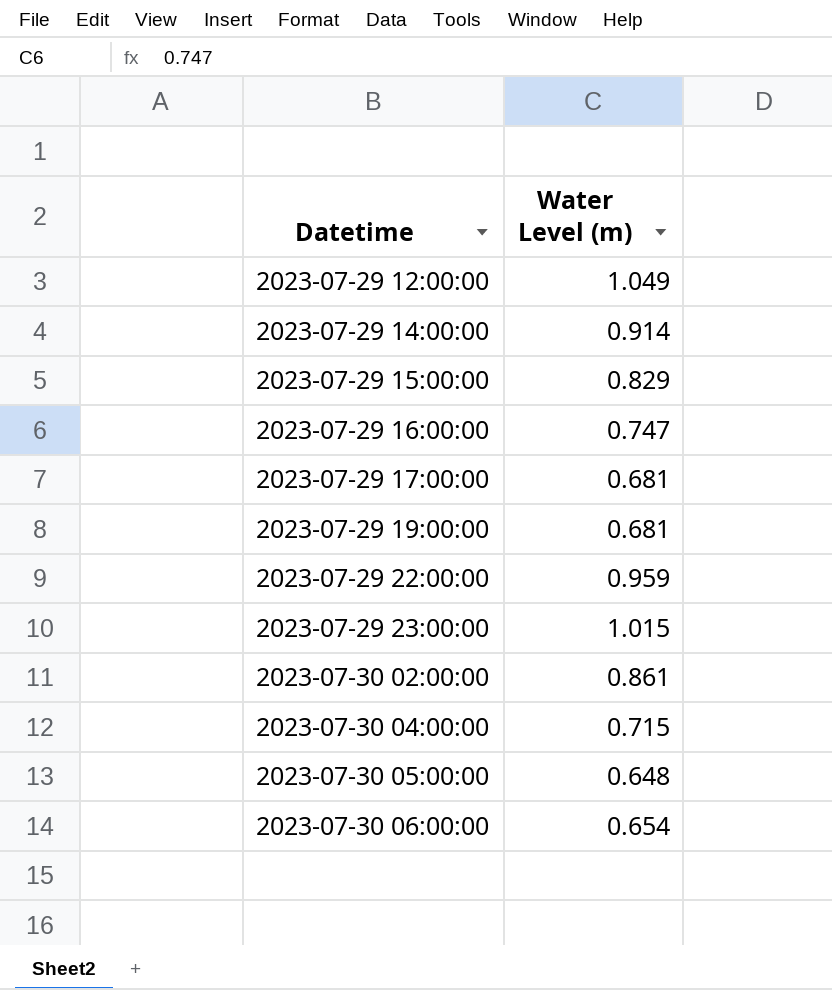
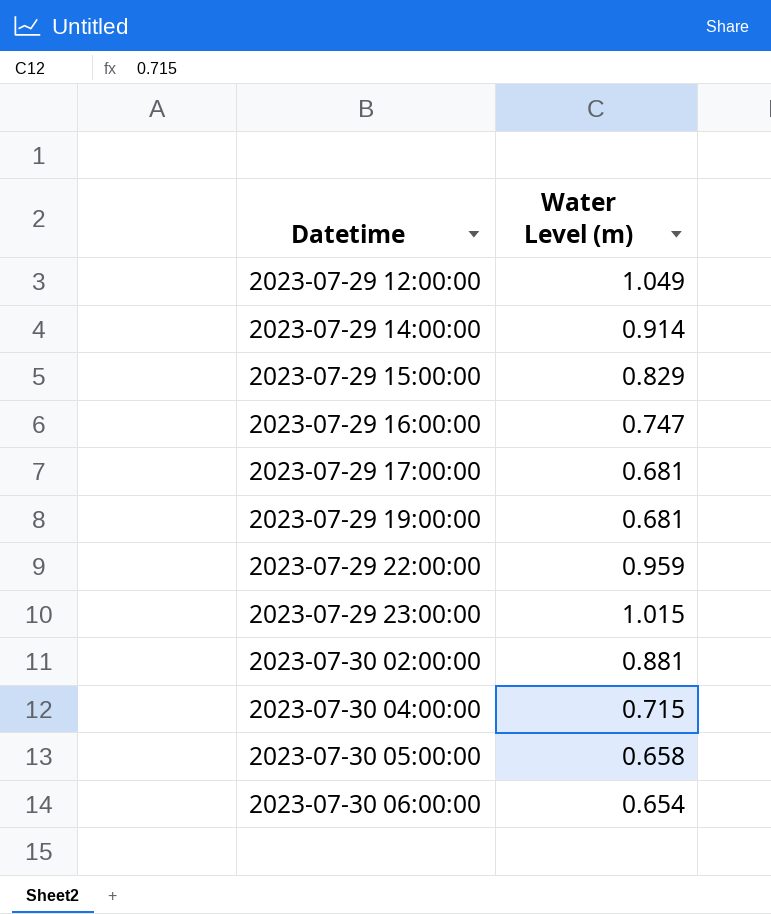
2023-07-30 02:00:00 | Water Level (m): 0.861 -> 0.881
2023-07-30 05:00:00 | Water Level (m): 0.648 -> 0.658

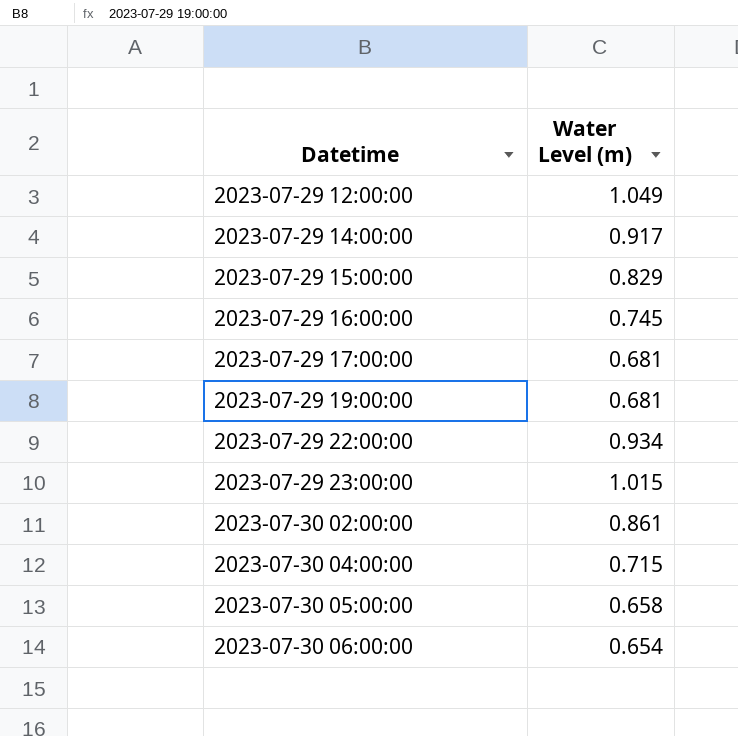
2023-07-29 14:00:00 | Water Level (m): 0.914 -> 0.917
2023-07-29 16:00:00 | Water Level (m): 0.747 -> 0.745
2023-07-29 22:00:00 | Water Level (m): 0.959 -> 0.934
2023-07-30 02:00:00 | Water Level (m): 0.881 -> 0.861

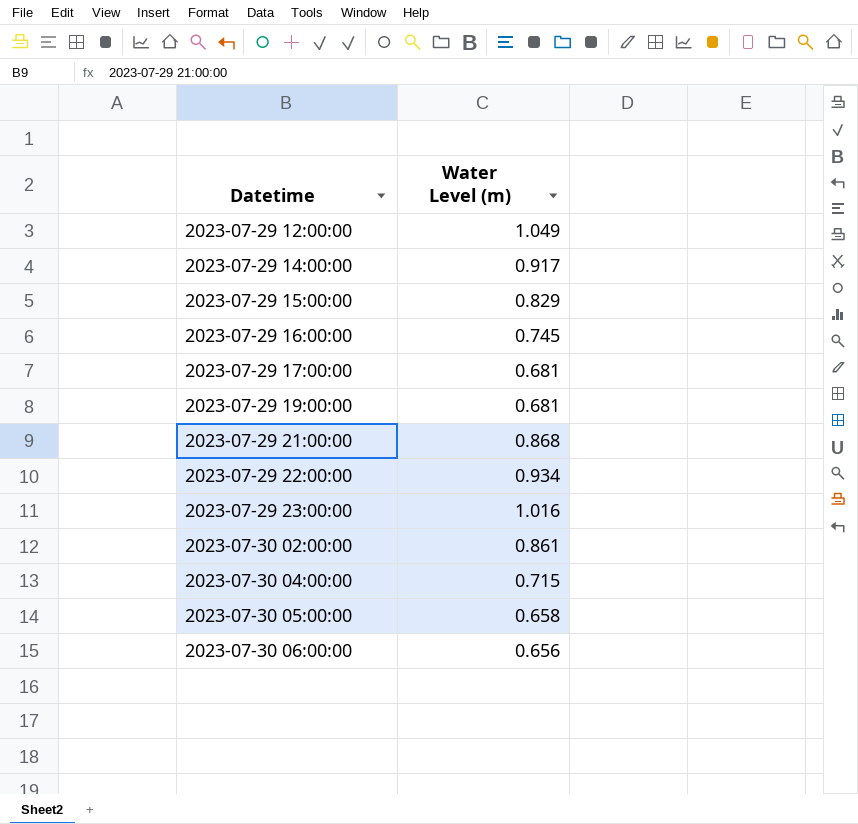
row 2023-07-29 21:00:00: none -> 0.868
2023-07-29 23:00:00 | Water Level (m): 1.015 -> 1.016
2023-07-30 06:00:00 | Water Level (m): 0.654 -> 0.656

